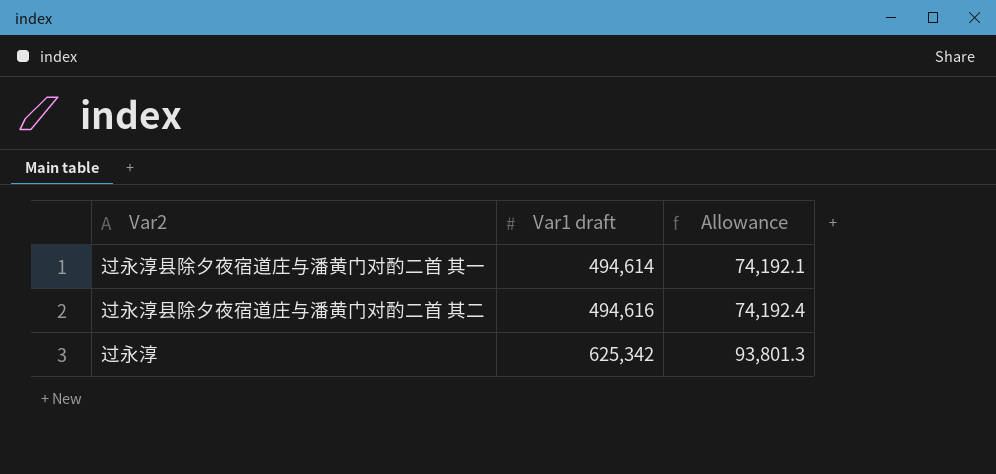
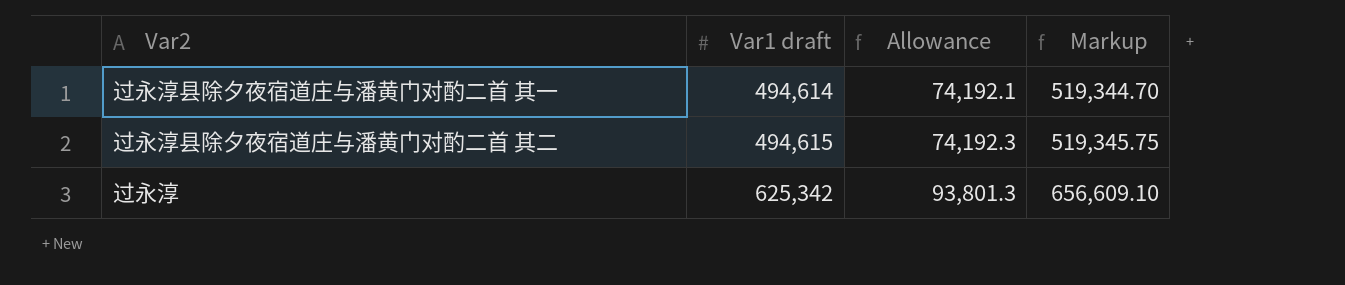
column Markup | formula: none -> [Var1 draft] * 1.05
过永淳县除夕夜宿道庄与潘黄门对酌二首 其二 | Var1 draft: 494,616 -> 494,615
过永淳县除夕夜宿道庄与潘黄门对酌二首 其二 | Allowance: 74,192.4 -> 74,192.3

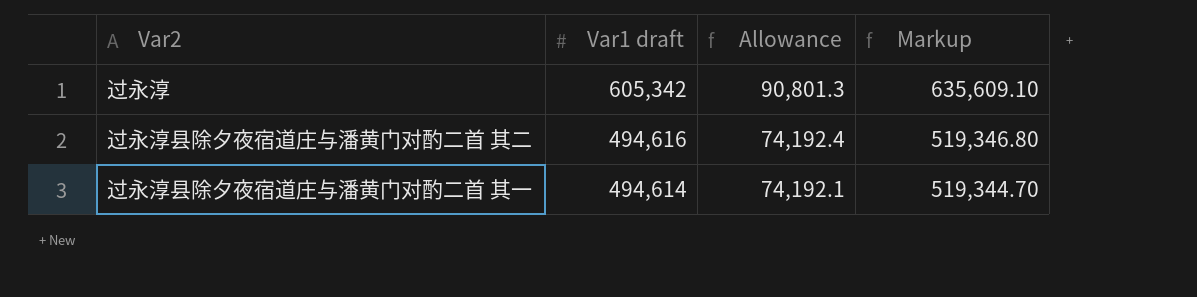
row order: Var1 draft ascending -> Var1 draft descending
过永淳 | Var1 draft: 625,342 -> 605,342
过永淳 | Allowance: 93,801.3 -> 90,801.3
过永淳 | Markup: 656,609.10 -> 635,609.10
过永淳县除夕夜宿道庄与潘黄门对酌二首 其二 | Var1 draft: 494,615 -> 494,616
过永淳县除夕夜宿道庄与潘黄门对酌二首 其二 | Allowance: 74,192.3 -> 74,192.4
过永淳县除夕夜宿道庄与潘黄门对酌二首 其二 | Markup: 519,345.75 -> 519,346.80

